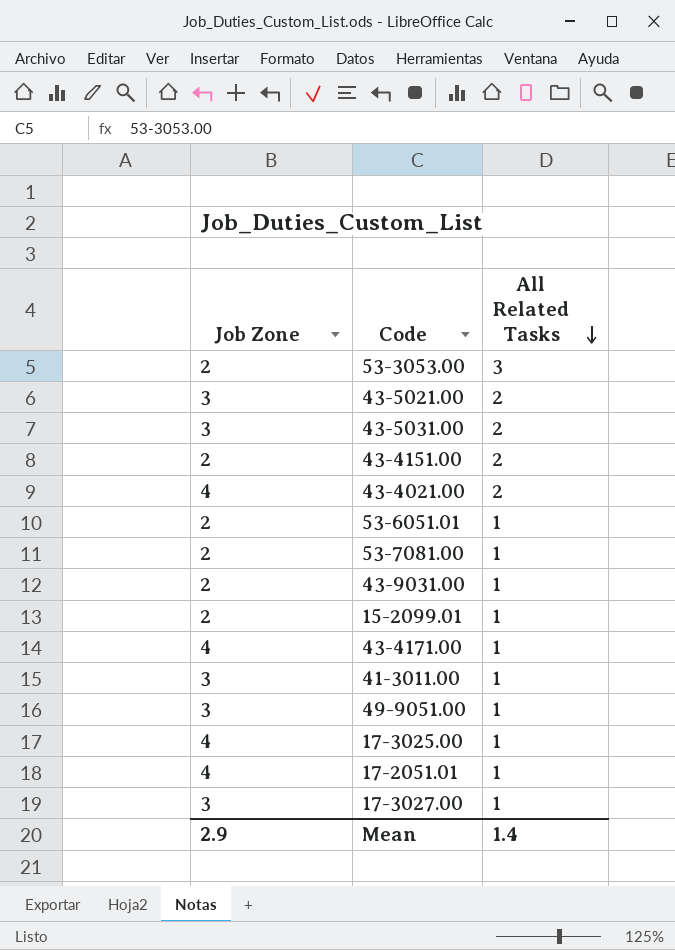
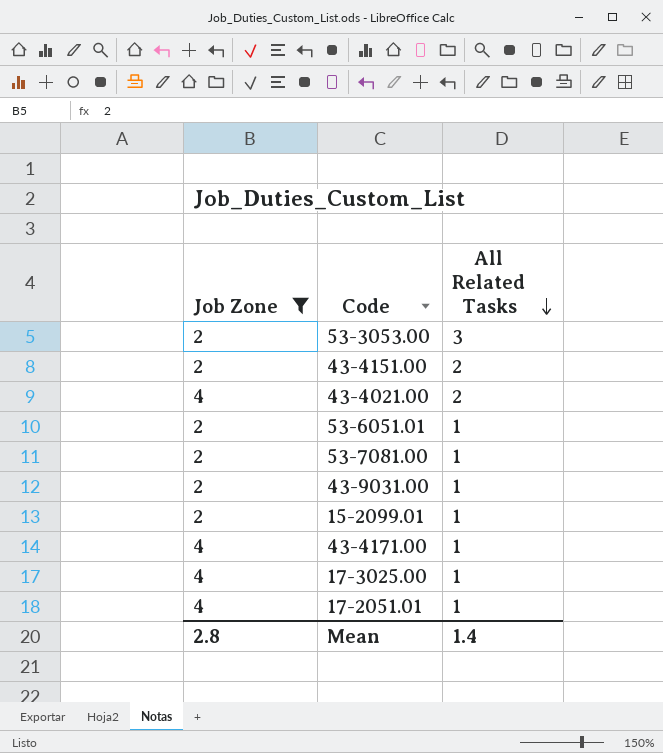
filter: none -> Job Zone != 3
Mean | Job Zone: 2.9 -> 2.8

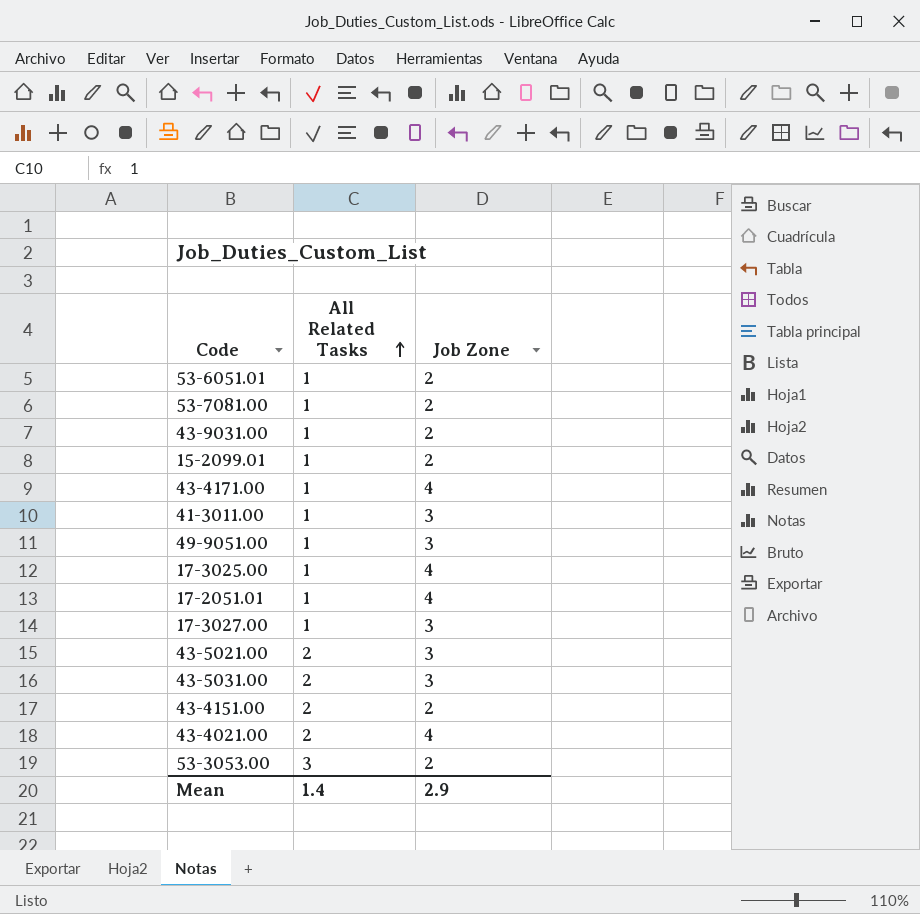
filter: Job Zone != 3 -> none
row order: All Related Tasks descending -> All Related Tasks ascending
column Job Zone | position: 1 -> 3
Mean | Job Zone: 2.8 -> 2.9

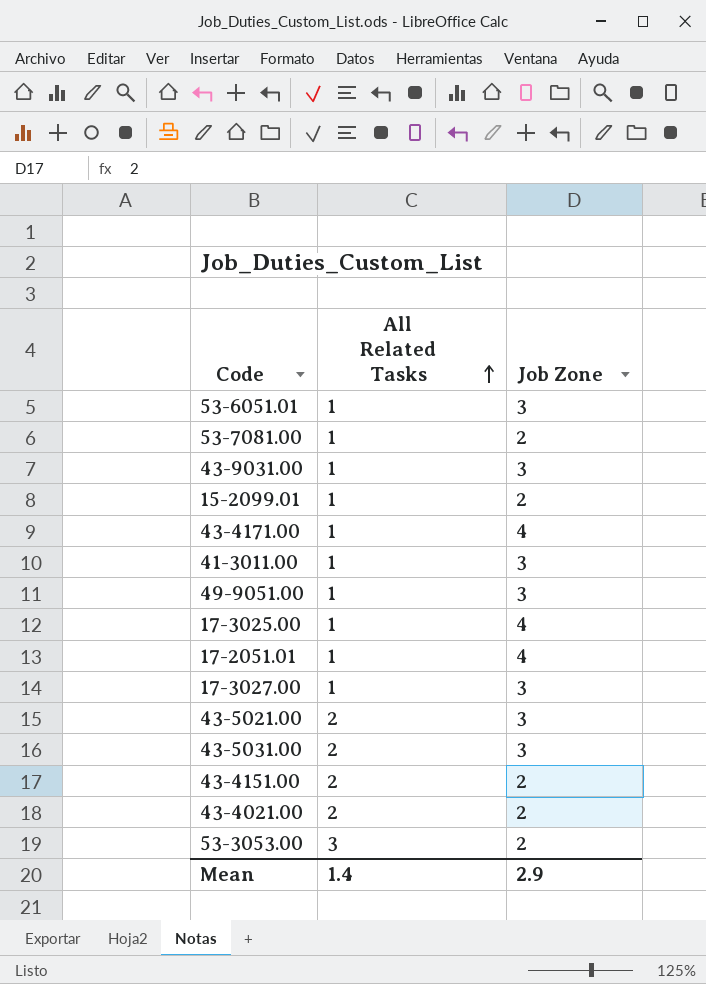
53-6051.01 | Job Zone: 2 -> 3
43-9031.00 | Job Zone: 2 -> 3
43-4021.00 | Job Zone: 4 -> 2

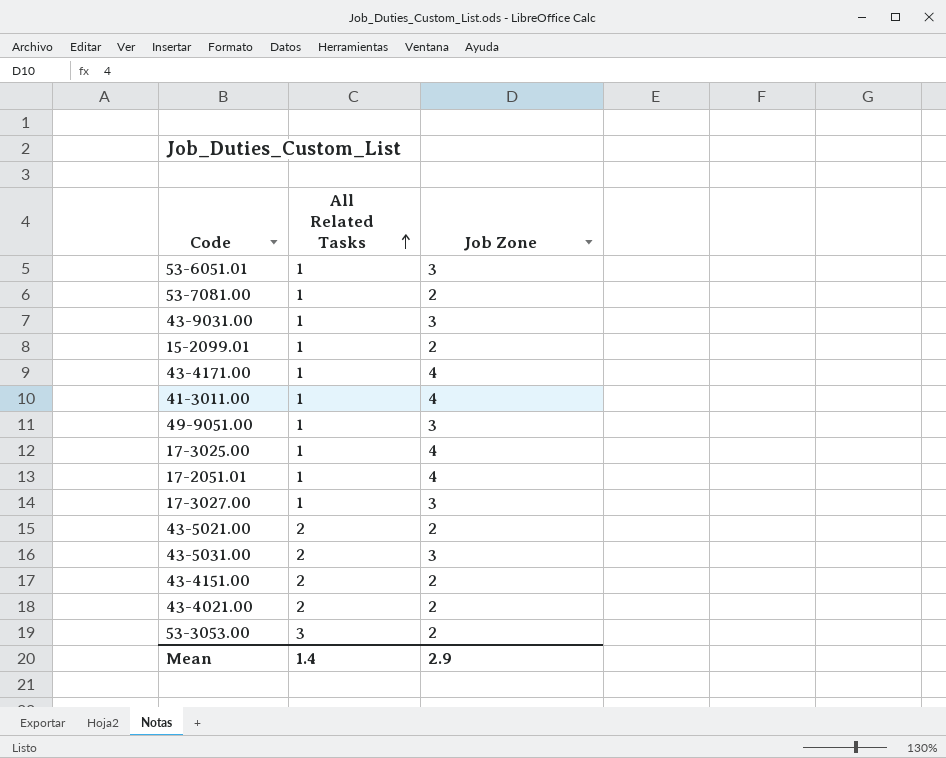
41-3011.00 | Job Zone: 3 -> 4
43-5021.00 | Job Zone: 3 -> 2

